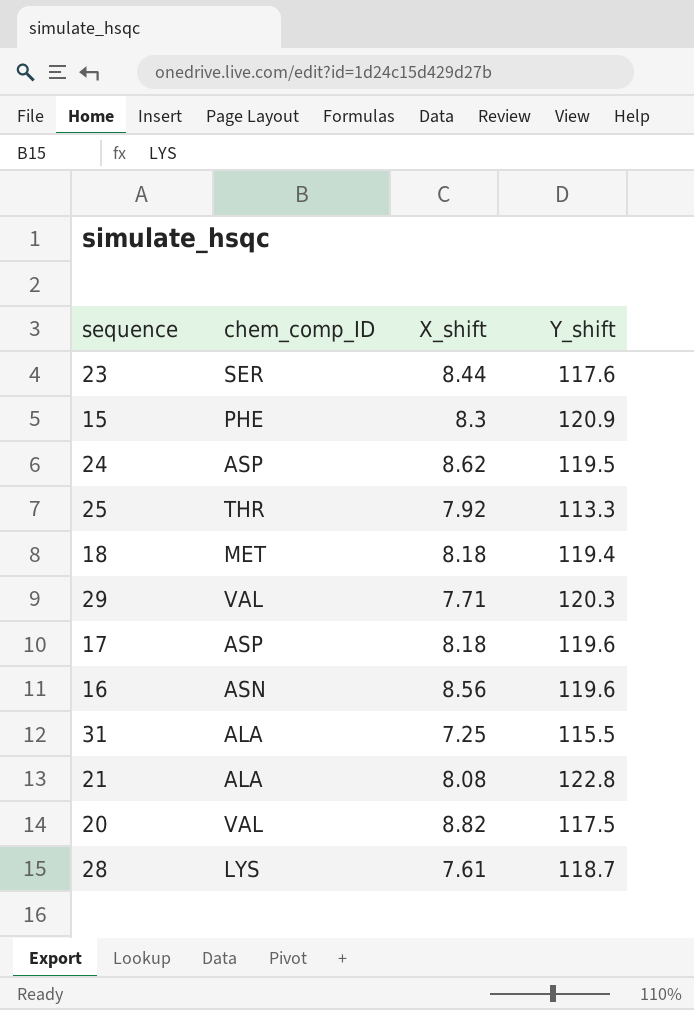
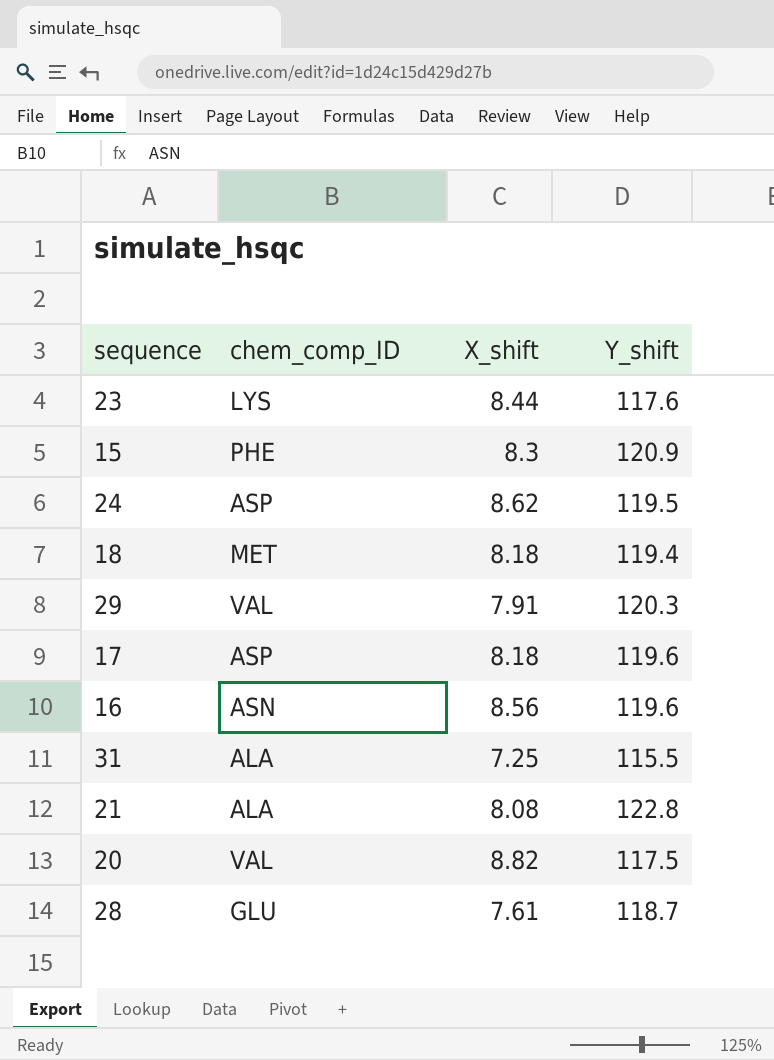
row 25: THR | 7.92 | 113.3 -> none
23 | chem_comp_ID: SER -> LYS
29 | X_shift: 7.71 -> 7.91
28 | chem_comp_ID: LYS -> GLU

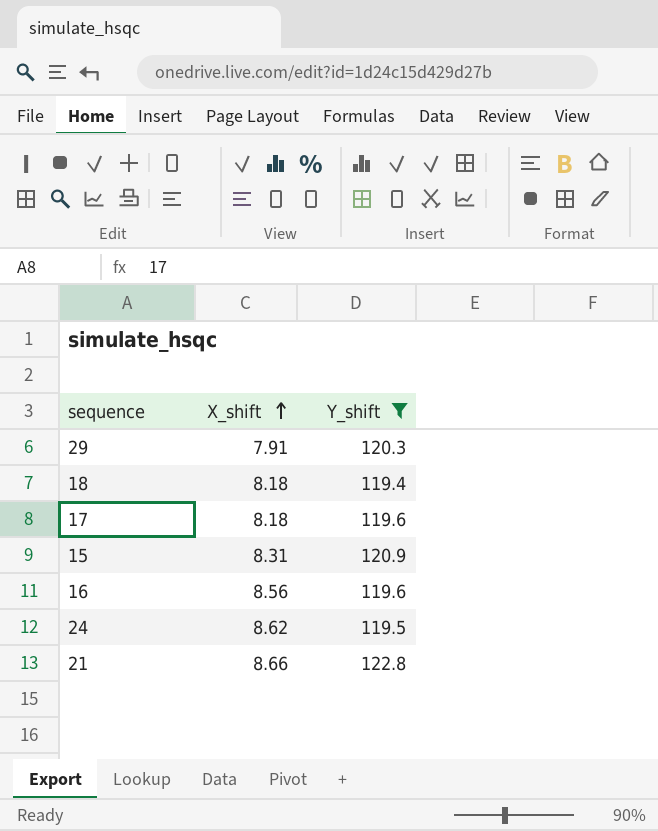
filter: none -> Y_shift >= 119.4
row order: none -> X_shift ascending
column chem_comp_ID | position: 2 -> none
15 | X_shift: 8.3 -> 8.31
21 | X_shift: 8.08 -> 8.66

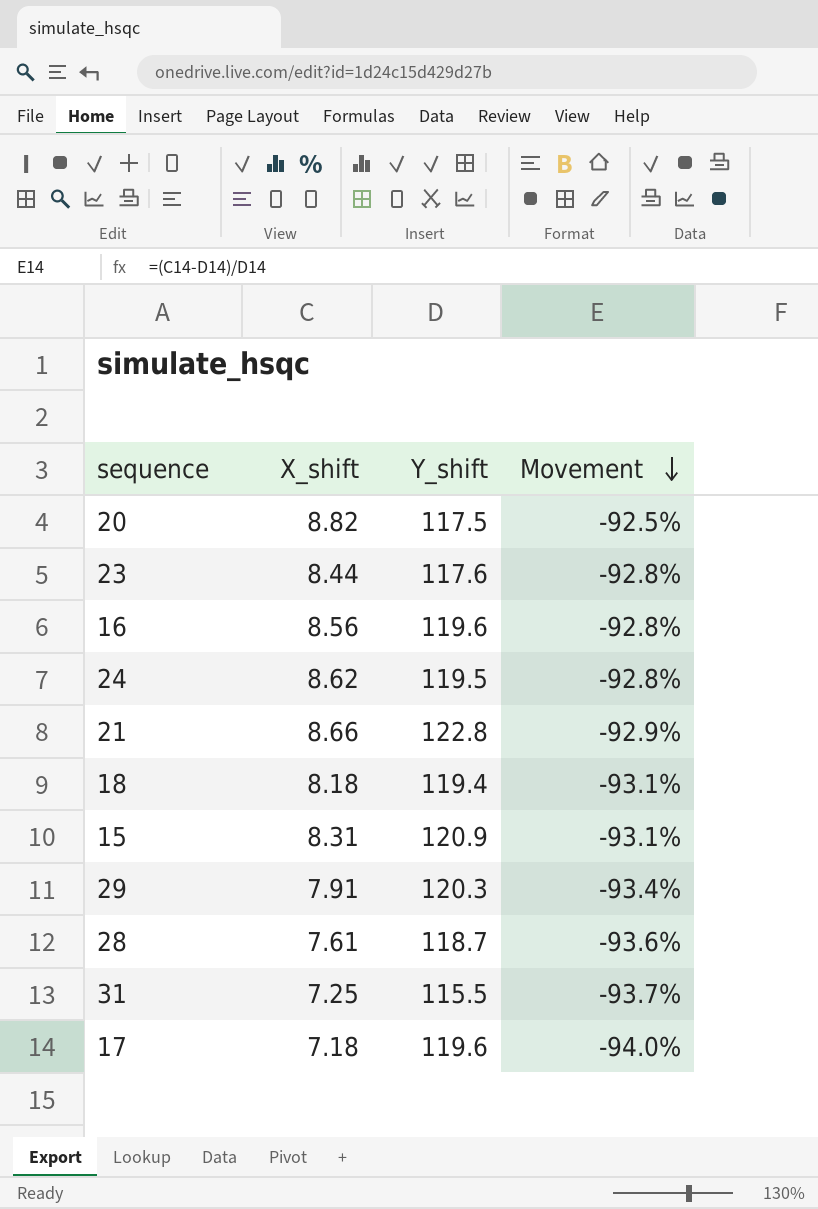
filter: Y_shift >= 119.4 -> none
row order: X_shift ascending -> Movement descending
column Movement | formula: none -> ([X_shift] - [Y_shift]) / [Y_shift]
17 | X_shift: 8.18 -> 7.18

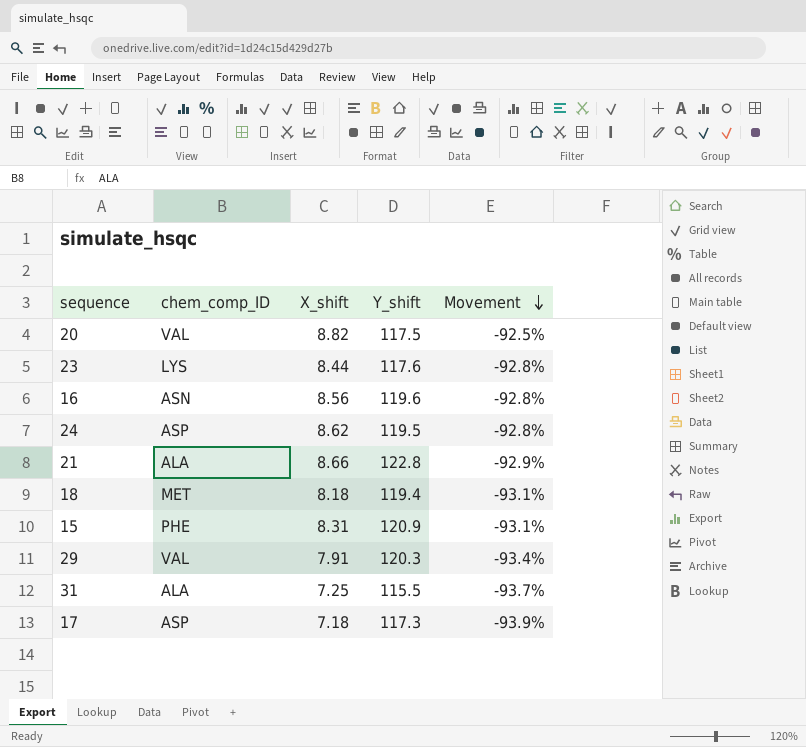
column chem_comp_ID | position: none -> 2
row 28: 7.61 | 118.7 | -93.6% -> none
17 | Y_shift: 119.6 -> 117.3
17 | Movement: -94.0% -> -93.9%

